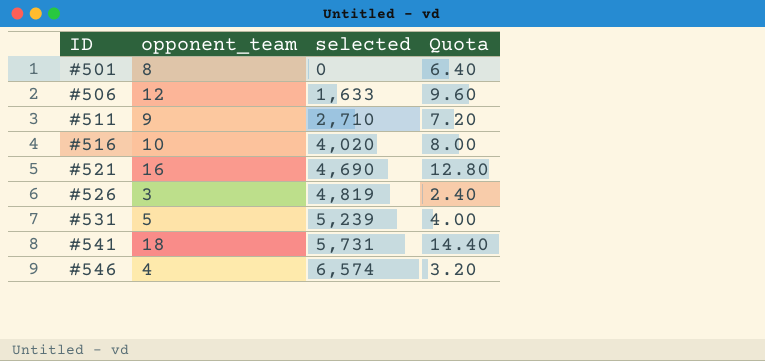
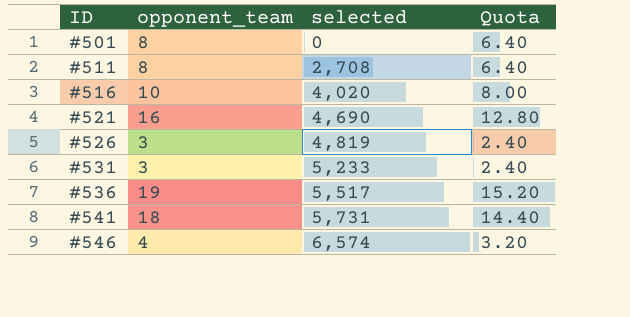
row #506: 12 | 1,633 | 9.60 -> none
#511 | opponent_team: 9 -> 8
#511 | selected: 2,710 -> 2,708
#511 | Quota: 7.20 -> 6.40
#531 | opponent_team: 5 -> 3
#531 | selected: 5,239 -> 5,233
#531 | Quota: 4.00 -> 2.40
row #536: none -> 19 | 5,517 | 15.20

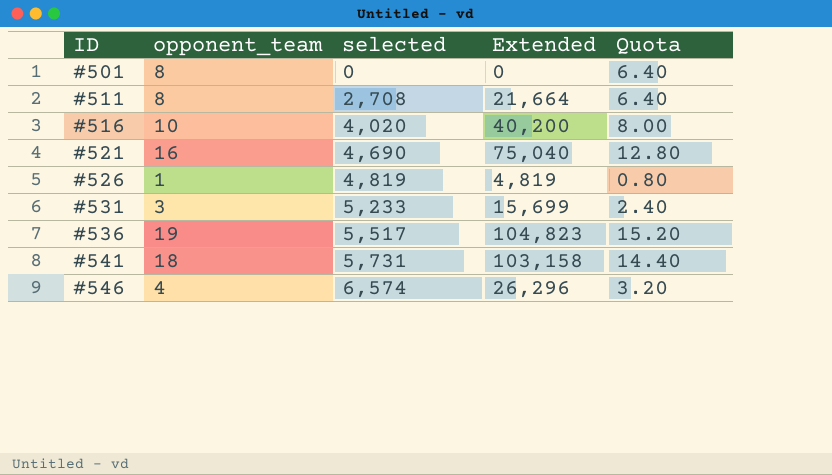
column Extended | formula: none -> [opponent_team] * [selected]
#526 | opponent_team: 3 -> 1
#526 | Quota: 2.40 -> 0.80

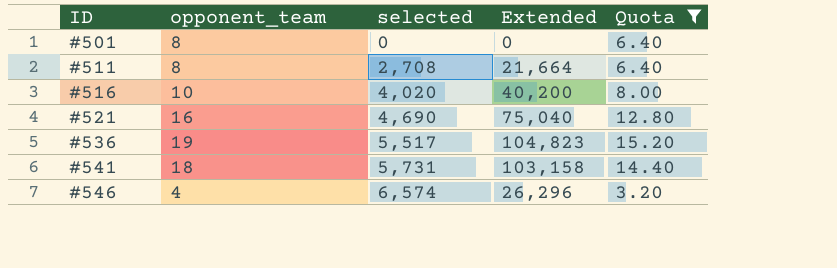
filter: none -> Quota >= 3.20

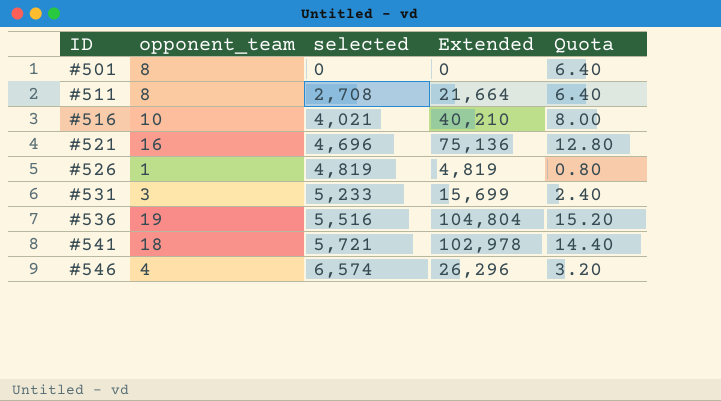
filter: Quota >= 3.20 -> none
#516 | selected: 4,020 -> 4,021
#516 | Extended: 40,200 -> 40,210
#521 | selected: 4,690 -> 4,696
#521 | Extended: 75,040 -> 75,136
#536 | selected: 5,517 -> 5,516
#536 | Extended: 104,823 -> 104,804
#541 | selected: 5,731 -> 5,721
#541 | Extended: 103,158 -> 102,978

